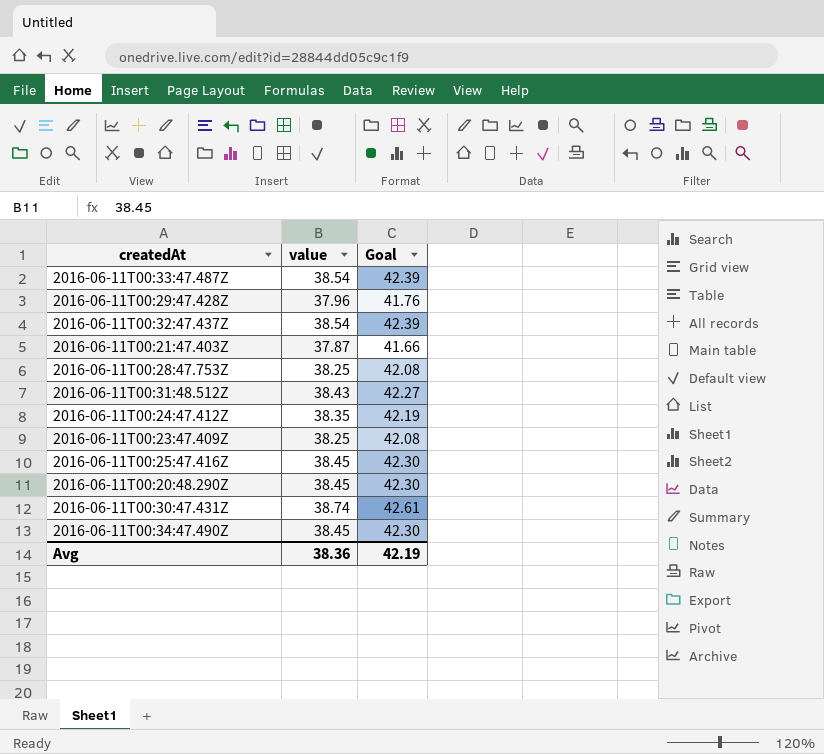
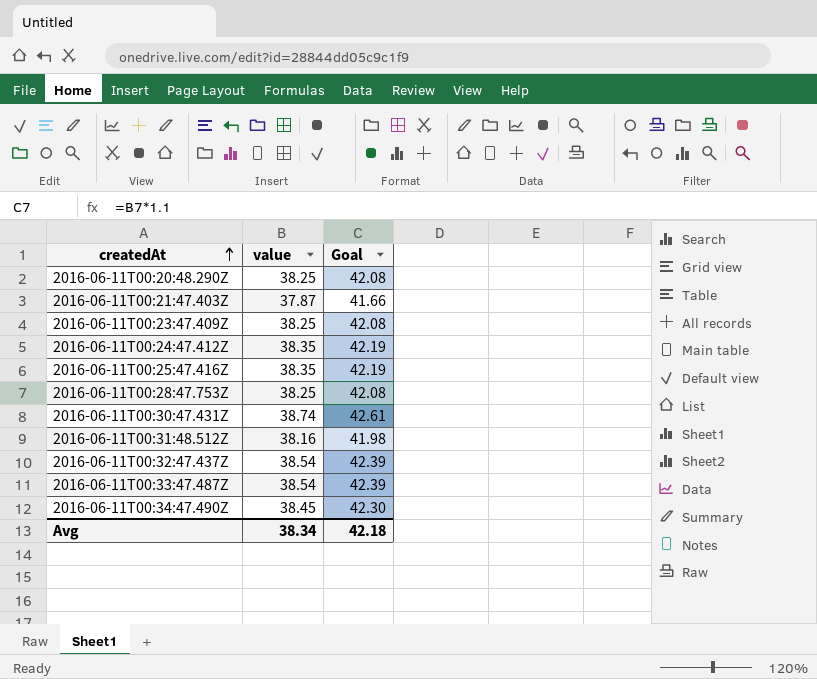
row order: none -> createdAt ascending
row 2016-06-11T00:29:47.428Z: 37.96 | 41.76 -> none
2016-06-11T00:20:48.290Z | value: 38.45 -> 38.25
2016-06-11T00:20:48.290Z | Goal: 42.30 -> 42.08
2016-06-11T00:25:47.416Z | value: 38.45 -> 38.35
2016-06-11T00:25:47.416Z | Goal: 42.30 -> 42.19
2016-06-11T00:31:48.512Z | value: 38.43 -> 38.16
2016-06-11T00:31:48.512Z | Goal: 42.27 -> 41.98
Avg | value: 38.36 -> 38.34
Avg | Goal: 42.19 -> 42.18

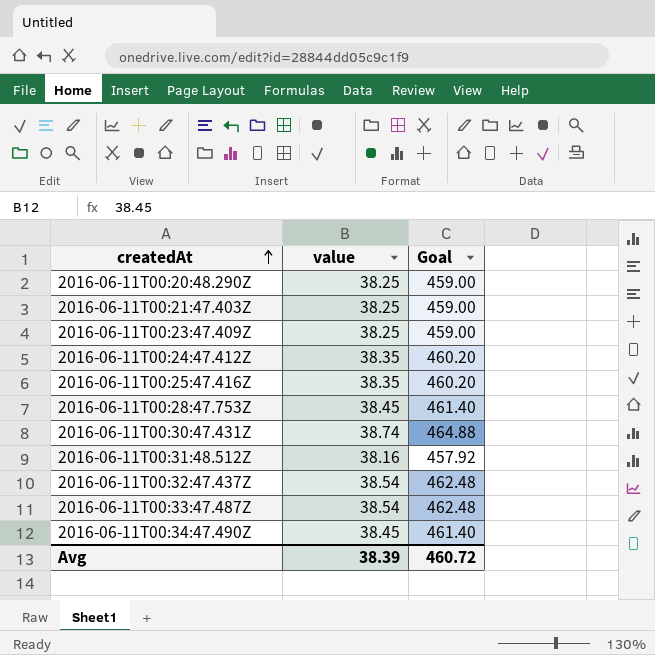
column Goal | formula: [value] * 1.1 -> [value] * 12
2016-06-11T00:21:47.403Z | value: 37.87 -> 38.25
2016-06-11T00:28:47.753Z | value: 38.25 -> 38.45
Avg | value: 38.34 -> 38.39
Avg | Goal: 42.18 -> 460.72

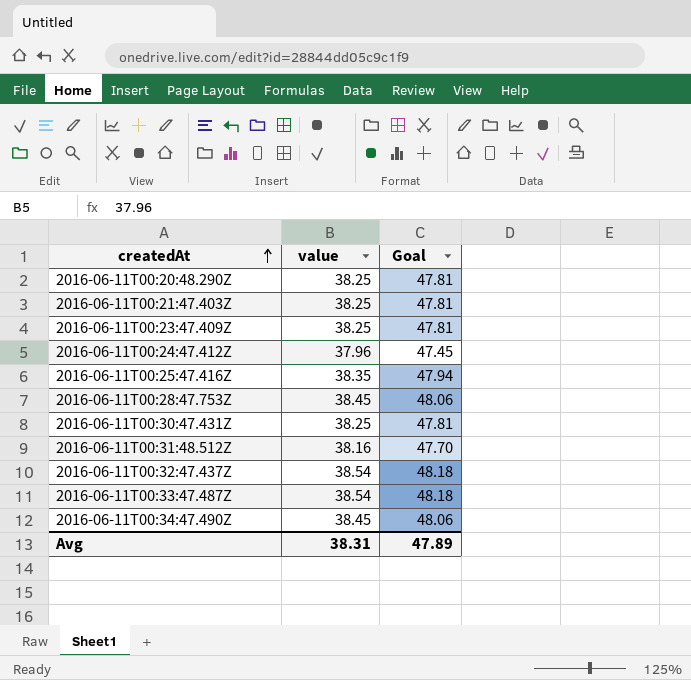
column Goal | formula: [value] * 12 -> [value] * 1.25
2016-06-11T00:24:47.412Z | value: 38.35 -> 37.96
2016-06-11T00:30:47.431Z | value: 38.74 -> 38.25
Avg | value: 38.39 -> 38.31
Avg | Goal: 460.72 -> 47.89

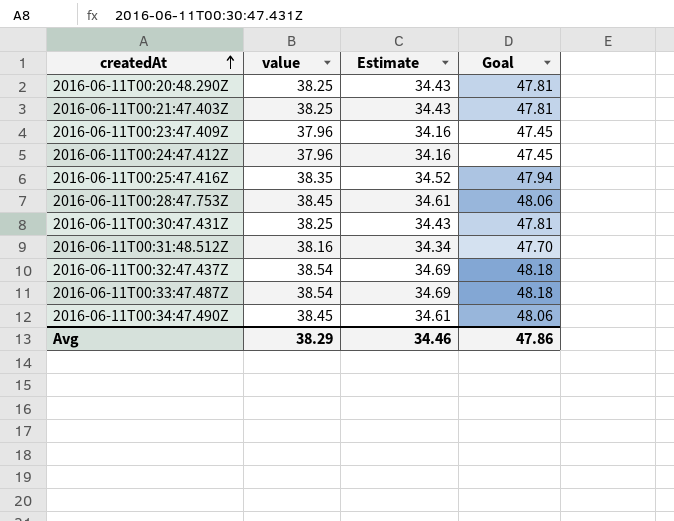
column Estimate | formula: none -> [value] * 0.9
2016-06-11T00:23:47.409Z | value: 38.25 -> 37.96
2016-06-11T00:23:47.409Z | Goal: 47.81 -> 47.45
Avg | value: 38.31 -> 38.29
Avg | Goal: 47.89 -> 47.86

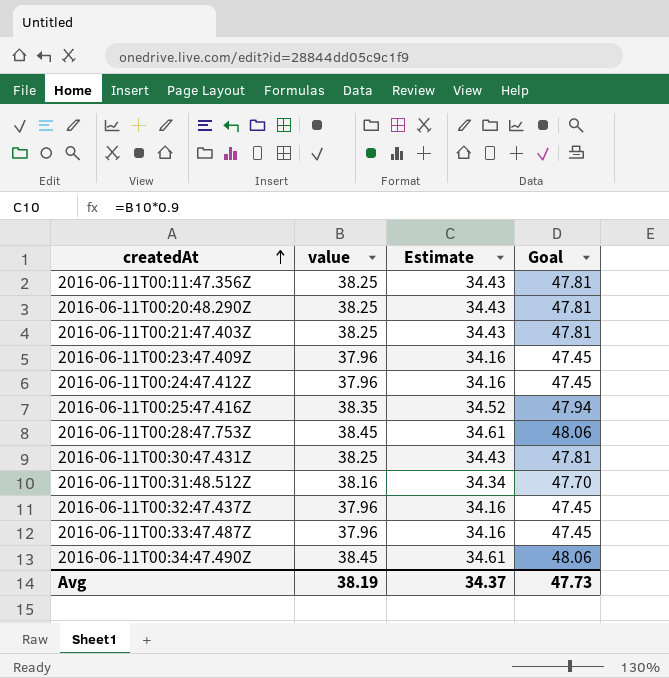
row 2016-06-11T00:11:47.356Z: none -> 38.25 | 34.43 | 47.81
2016-06-11T00:32:47.437Z | value: 38.54 -> 37.96
2016-06-11T00:32:47.437Z | Estimate: 34.69 -> 34.16
2016-06-11T00:32:47.437Z | Goal: 48.18 -> 47.45
2016-06-11T00:33:47.487Z | value: 38.54 -> 37.96
2016-06-11T00:33:47.487Z | Estimate: 34.69 -> 34.16
2016-06-11T00:33:47.487Z | Goal: 48.18 -> 47.45
Avg | value: 38.29 -> 38.19
Avg | Estimate: 34.46 -> 34.37
Avg | Goal: 47.86 -> 47.73

